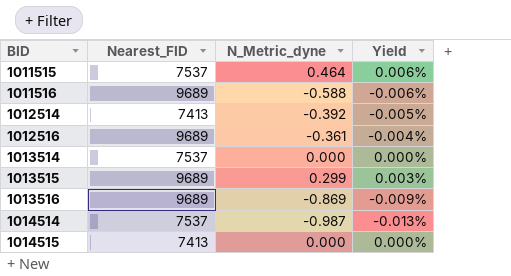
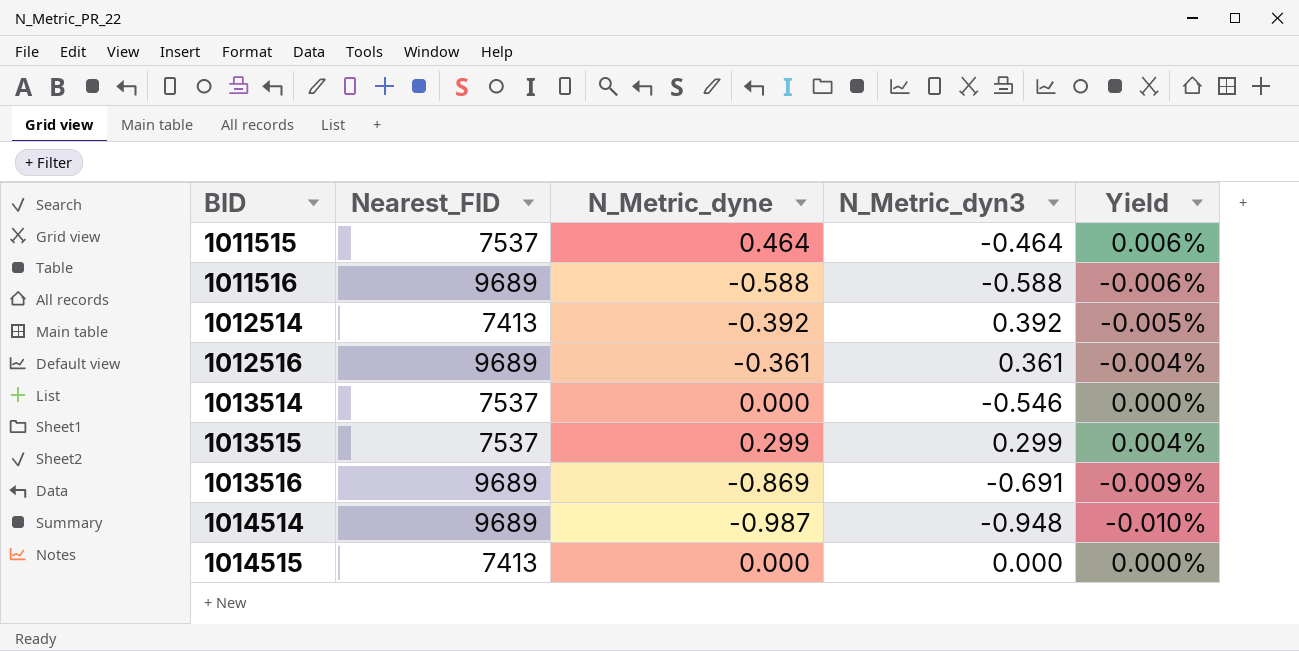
column N_Metric_dyn3 | position: none -> 4
1013515 | Nearest_FID: 9689 -> 7537
1013515 | Yield: 0.003% -> 0.004%
1014514 | Nearest_FID: 7537 -> 9689
1014514 | Yield: -0.013% -> -0.010%

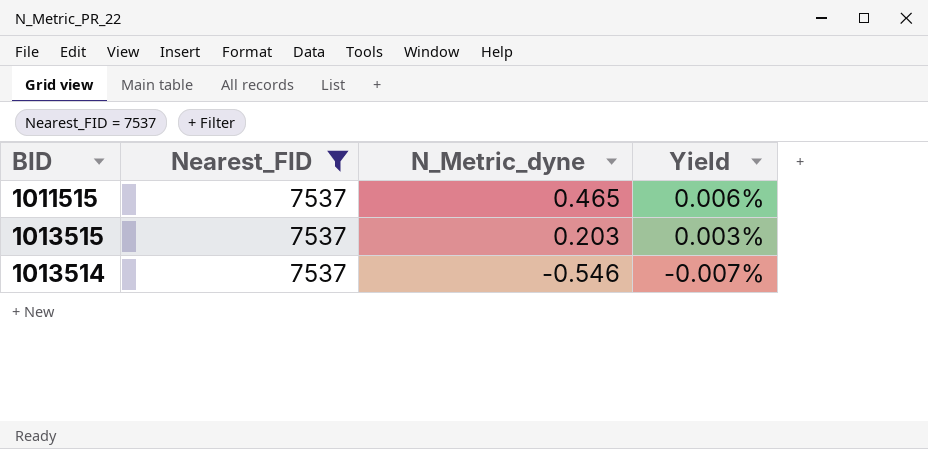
filter: none -> Nearest_FID = 7537
row order: BID ascending -> N_Metric_dyne descending
column N_Metric_dyn3 | position: 4 -> none
1011515 | N_Metric_dyne: 0.464 -> 0.465
1013515 | N_Metric_dyne: 0.299 -> 0.203
1013515 | Yield: 0.004% -> 0.003%
1013514 | N_Metric_dyne: 0.000 -> -0.546
1013514 | Yield: 0.000% -> -0.007%

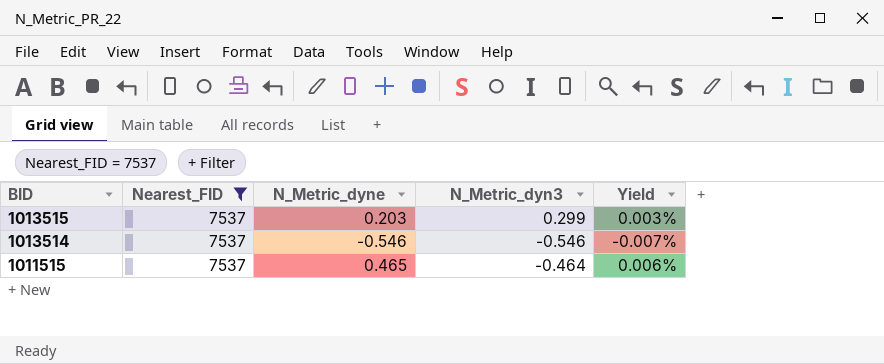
row order: N_Metric_dyne descending -> BID descending
column N_Metric_dyn3 | position: none -> 4

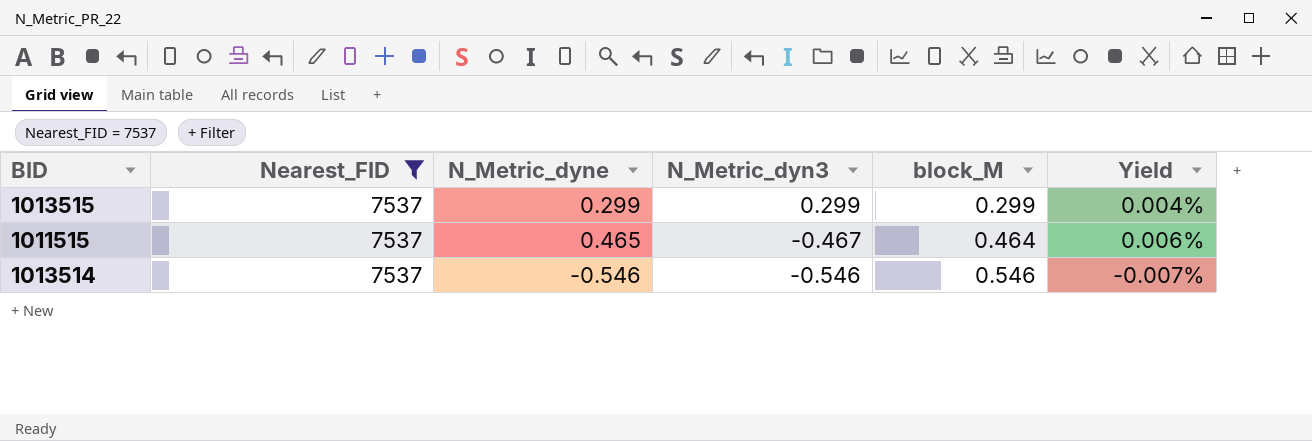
row order: BID descending -> N_Metric_dyn3 descending
column block_M | position: none -> 5
1013515 | N_Metric_dyne: 0.203 -> 0.299
1013515 | Yield: 0.003% -> 0.004%
1011515 | N_Metric_dyn3: -0.464 -> -0.467

